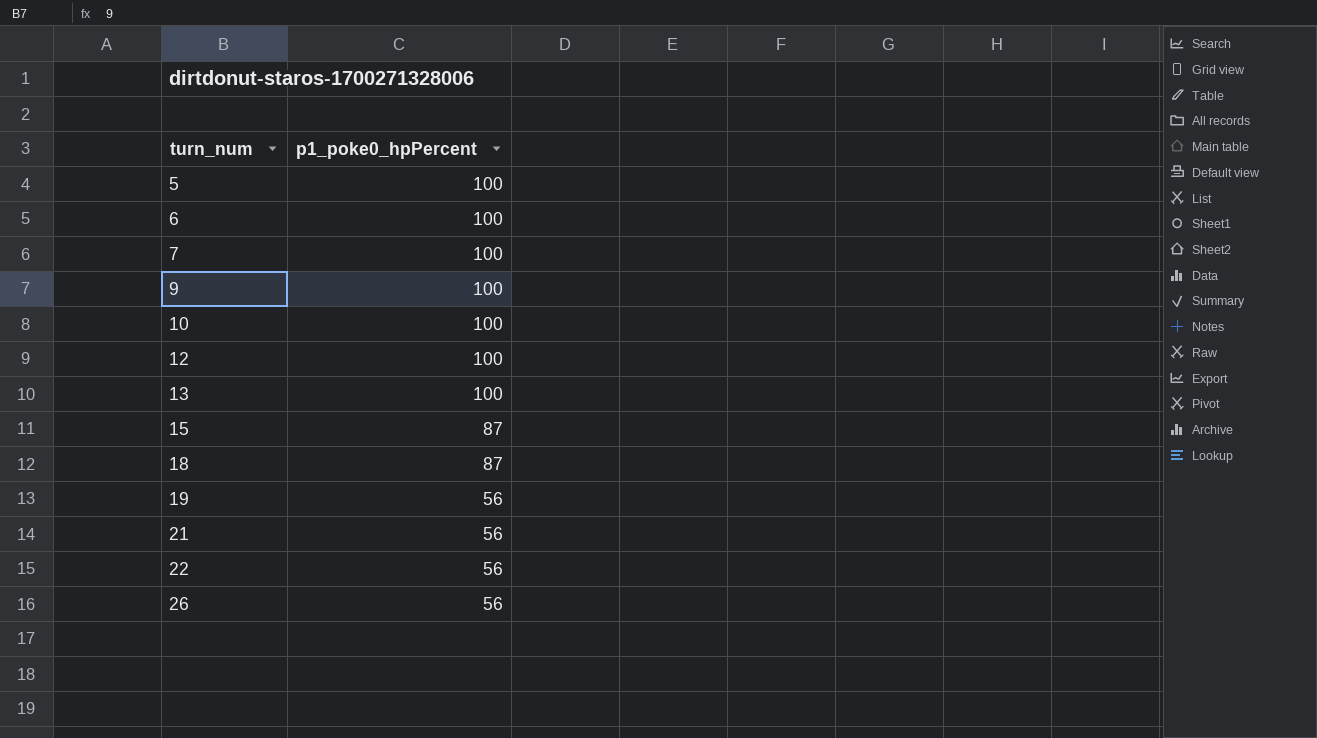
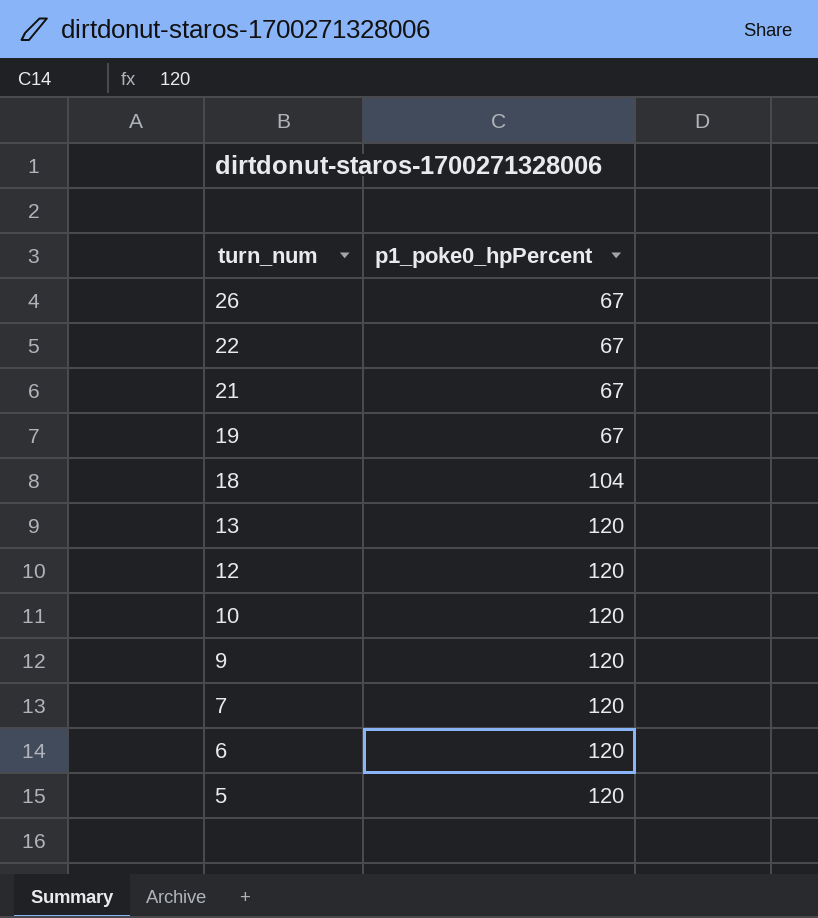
row order: turn_num ascending -> turn_num descending
row 15: 87 -> none
26 | p1_poke0_hpPercent: 56 -> 67
22 | p1_poke0_hpPercent: 56 -> 67
21 | p1_poke0_hpPercent: 56 -> 67
19 | p1_poke0_hpPercent: 56 -> 67
18 | p1_poke0_hpPercent: 87 -> 104
13 | p1_poke0_hpPercent: 100 -> 120
12 | p1_poke0_hpPercent: 100 -> 120
10 | p1_poke0_hpPercent: 100 -> 120
9 | p1_poke0_hpPercent: 100 -> 120
7 | p1_poke0_hpPercent: 100 -> 120
6 | p1_poke0_hpPercent: 100 -> 120
5 | p1_poke0_hpPercent: 100 -> 120

